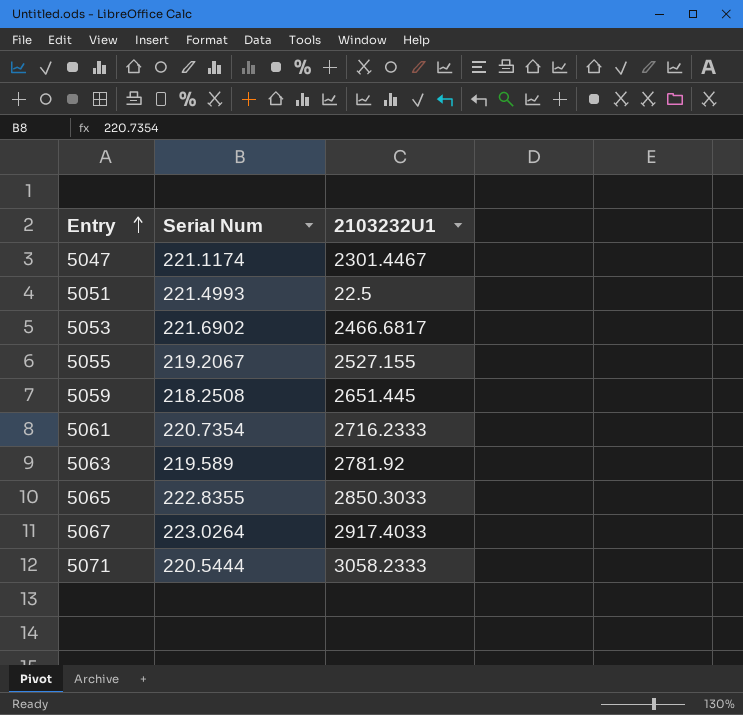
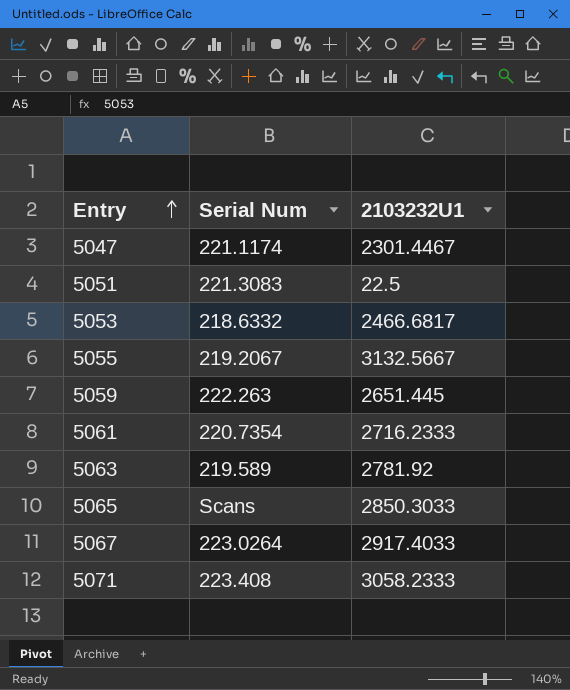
5051 | Serial Num: 221.4993 -> 221.3083
5053 | Serial Num: 221.6902 -> 218.6332
5055 | 2103232U1: 2527.155 -> 3132.5667
5059 | Serial Num: 218.2508 -> 222.263
5065 | Serial Num: 222.8355 -> Scans
5071 | Serial Num: 220.5444 -> 223.408

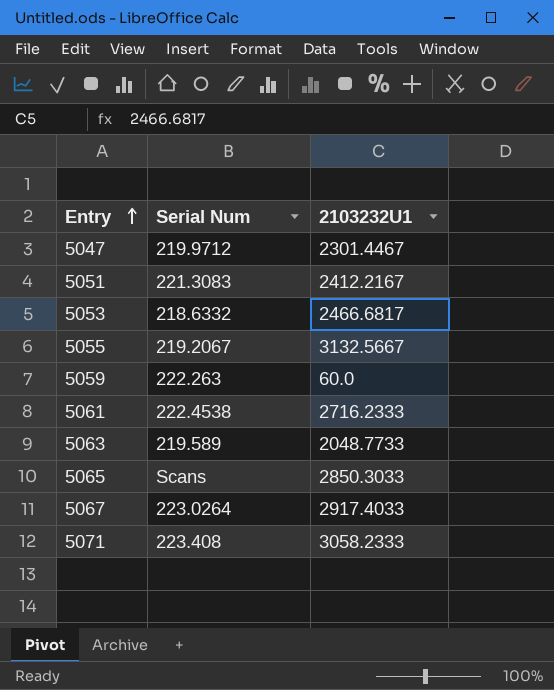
5047 | Serial Num: 221.1174 -> 219.9712
5051 | 2103232U1: 22.5 -> 2412.2167
5059 | 2103232U1: 2651.445 -> 60.0
5061 | Serial Num: 220.7354 -> 222.4538
5063 | 2103232U1: 2781.92 -> 2048.7733

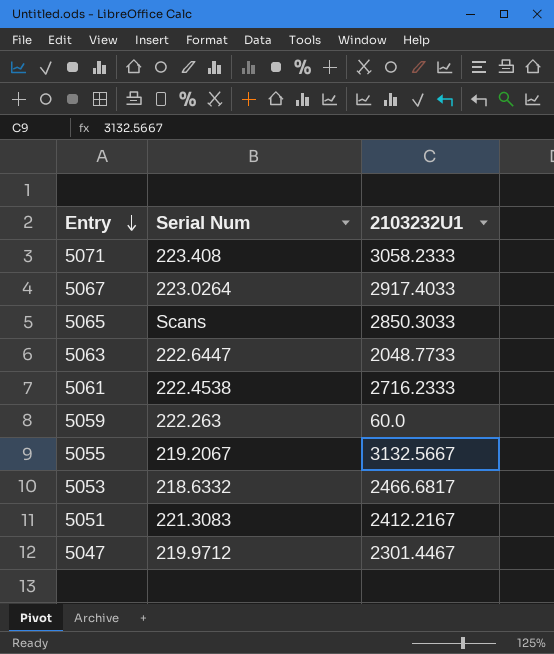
row order: Entry ascending -> Entry descending
5063 | Serial Num: 219.589 -> 222.6447

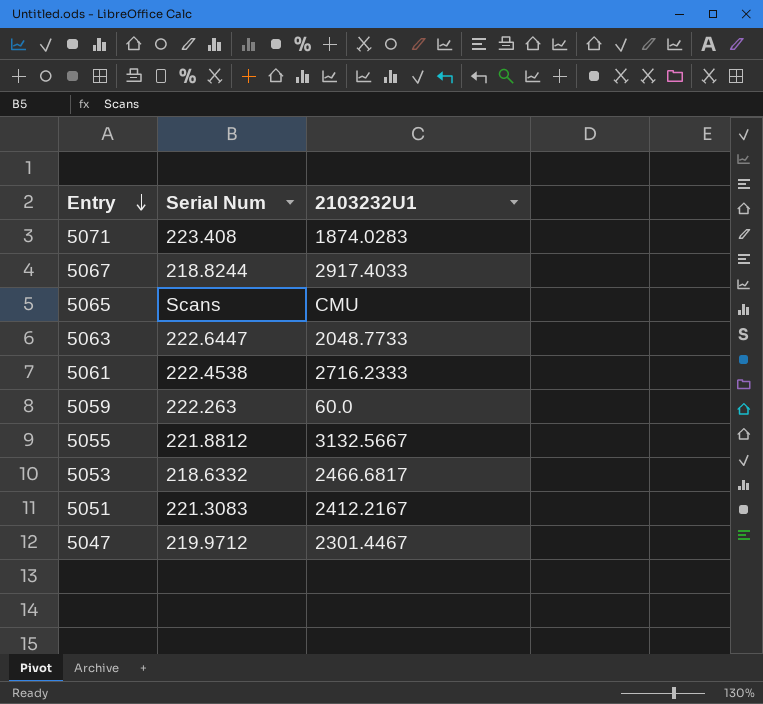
5071 | 2103232U1: 3058.2333 -> 1874.0283
5067 | Serial Num: 223.0264 -> 218.8244
5065 | 2103232U1: 2850.3033 -> CMU
5055 | Serial Num: 219.2067 -> 221.8812

